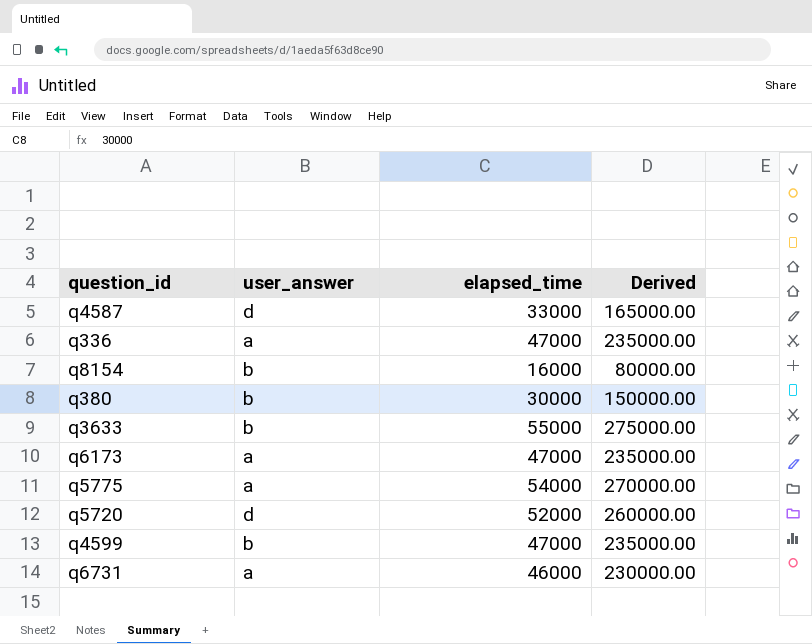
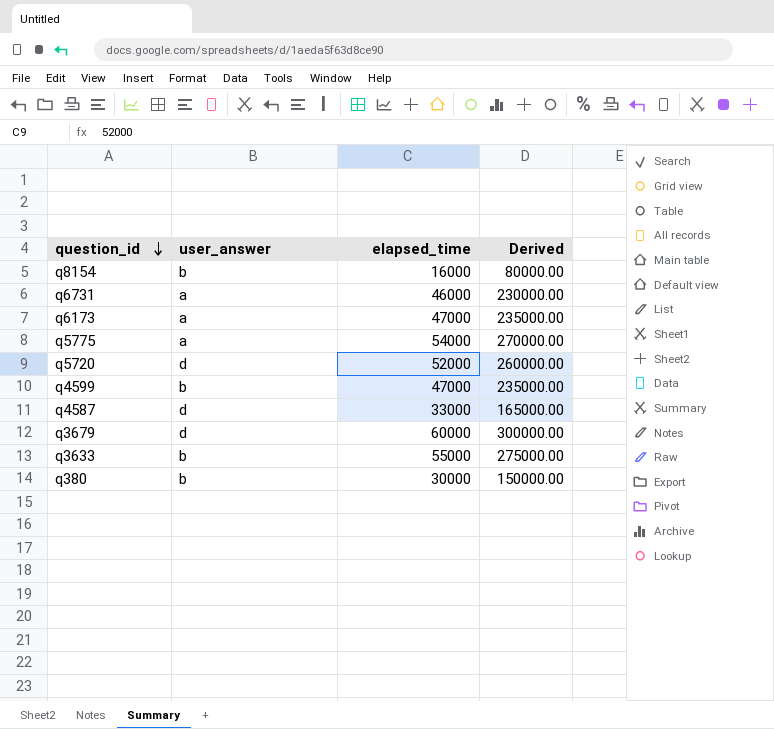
row order: none -> question_id descending
row q336: a | 47000 | 235000.00 -> none
row q3679: none -> d | 60000 | 300000.00

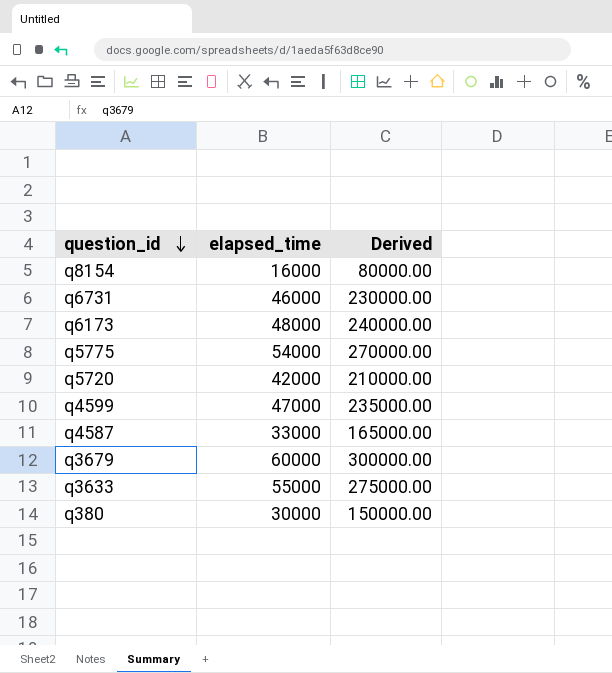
column user_answer | position: 2 -> none
q6173 | elapsed_time: 47000 -> 48000
q6173 | Derived: 235000.00 -> 240000.00
q5720 | elapsed_time: 52000 -> 42000
q5720 | Derived: 260000.00 -> 210000.00

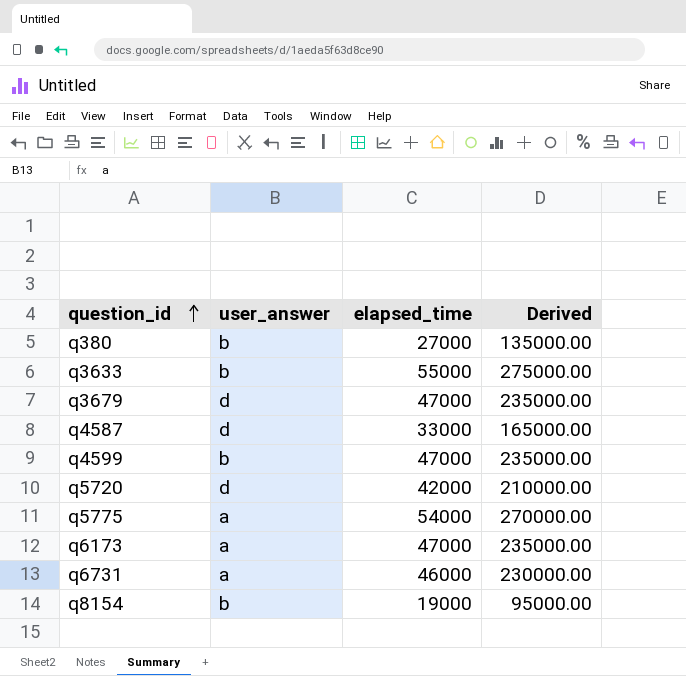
row order: question_id descending -> question_id ascending
column user_answer | position: none -> 2
q380 | elapsed_time: 30000 -> 27000
q380 | Derived: 150000.00 -> 135000.00
q3679 | elapsed_time: 60000 -> 47000
q3679 | Derived: 300000.00 -> 235000.00
q6173 | elapsed_time: 48000 -> 47000
q6173 | Derived: 240000.00 -> 235000.00
q8154 | elapsed_time: 16000 -> 19000
q8154 | Derived: 80000.00 -> 95000.00

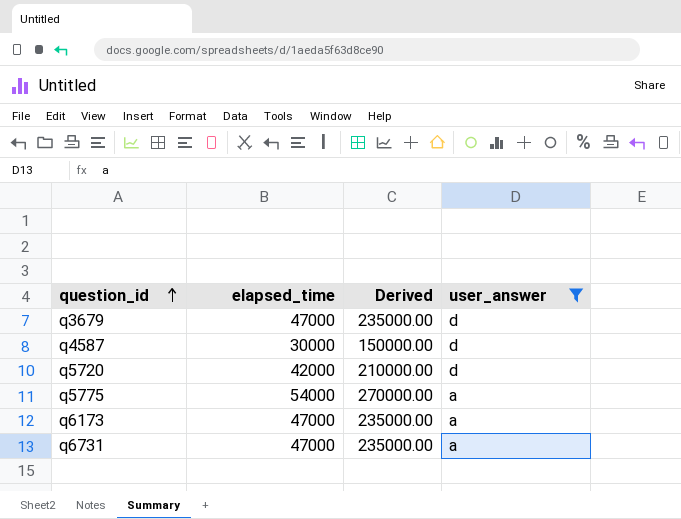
filter: none -> user_answer != b
column user_answer | position: 2 -> 4
q4587 | elapsed_time: 33000 -> 30000
q4587 | Derived: 165000.00 -> 150000.00
q6731 | elapsed_time: 46000 -> 47000
q6731 | Derived: 230000.00 -> 235000.00

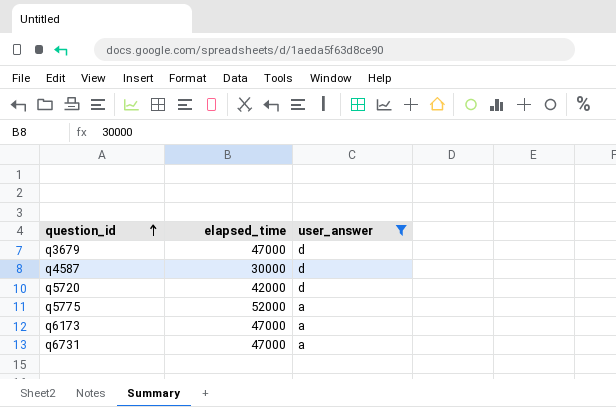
column Derived | formula: [elapsed_time] * 5 -> none
q5775 | elapsed_time: 54000 -> 52000

